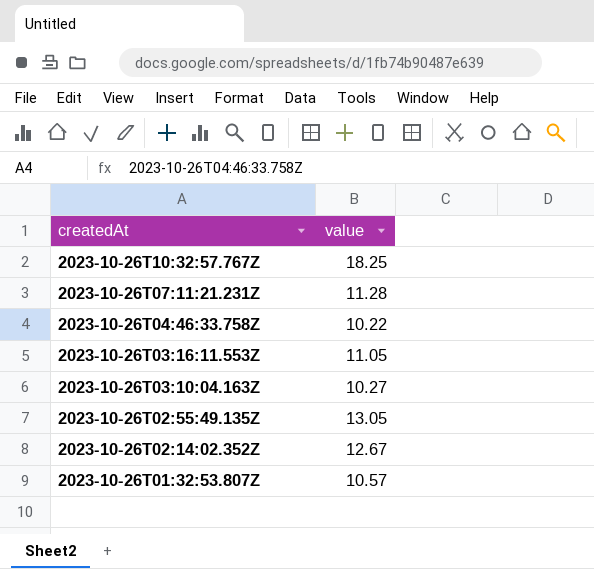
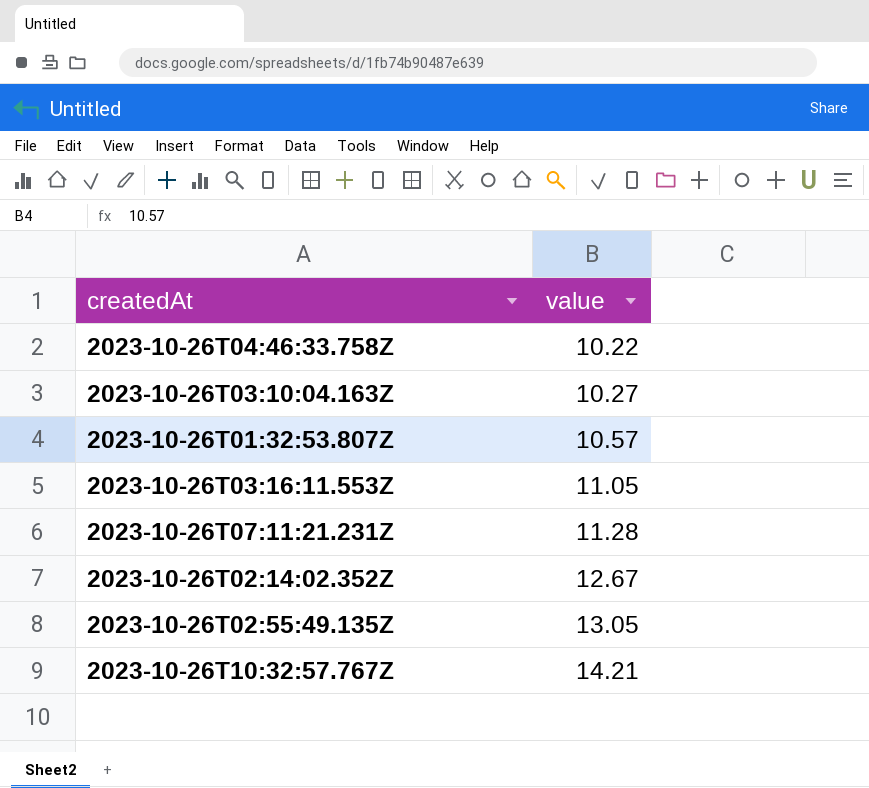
row order: createdAt descending -> value ascending
2023-10-26T10:32:57.767Z | value: 18.25 -> 14.21

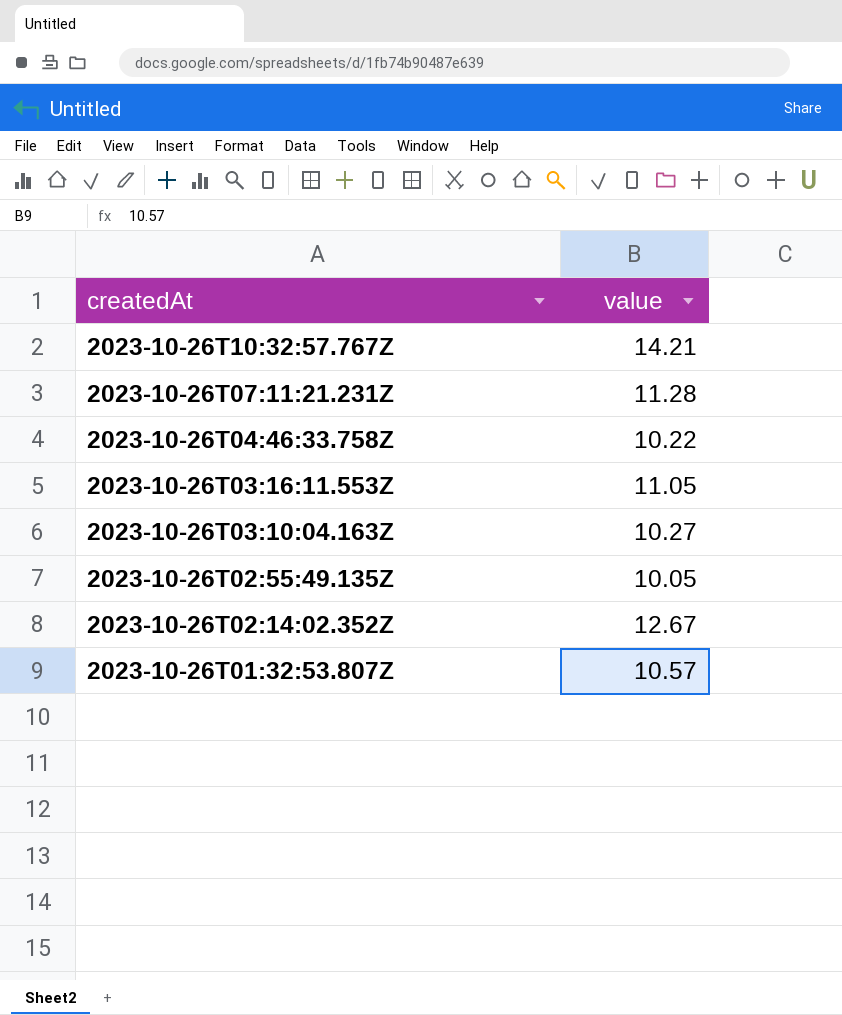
row order: value ascending -> createdAt descending
2023-10-26T02:55:49.135Z | value: 13.05 -> 10.05

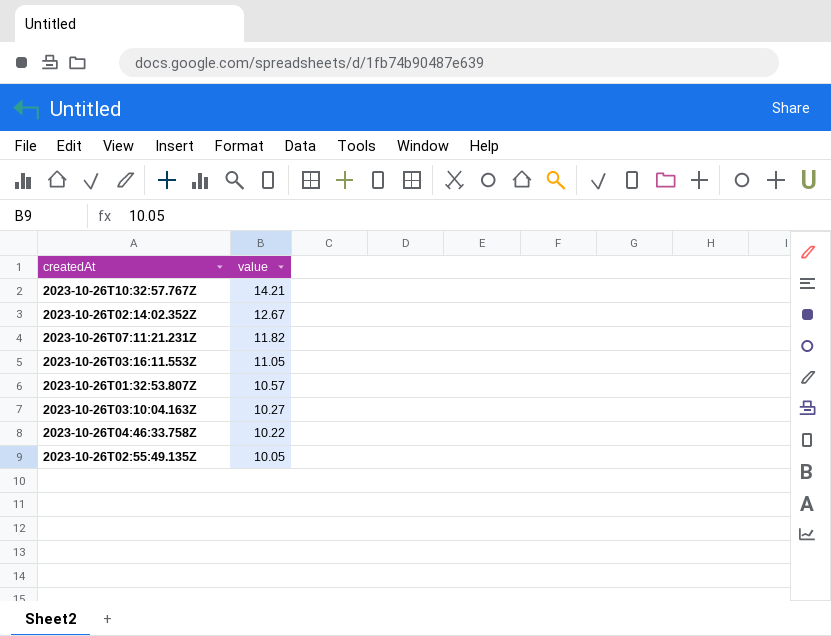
row order: createdAt descending -> value descending
2023-10-26T07:11:21.231Z | value: 11.28 -> 11.82

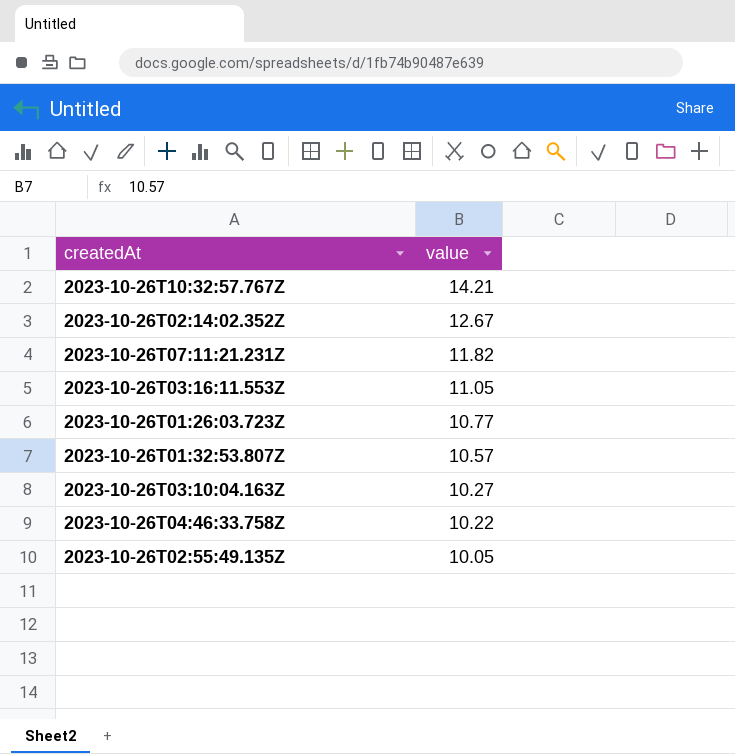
row 2023-10-26T01:26:03.723Z: none -> 10.77

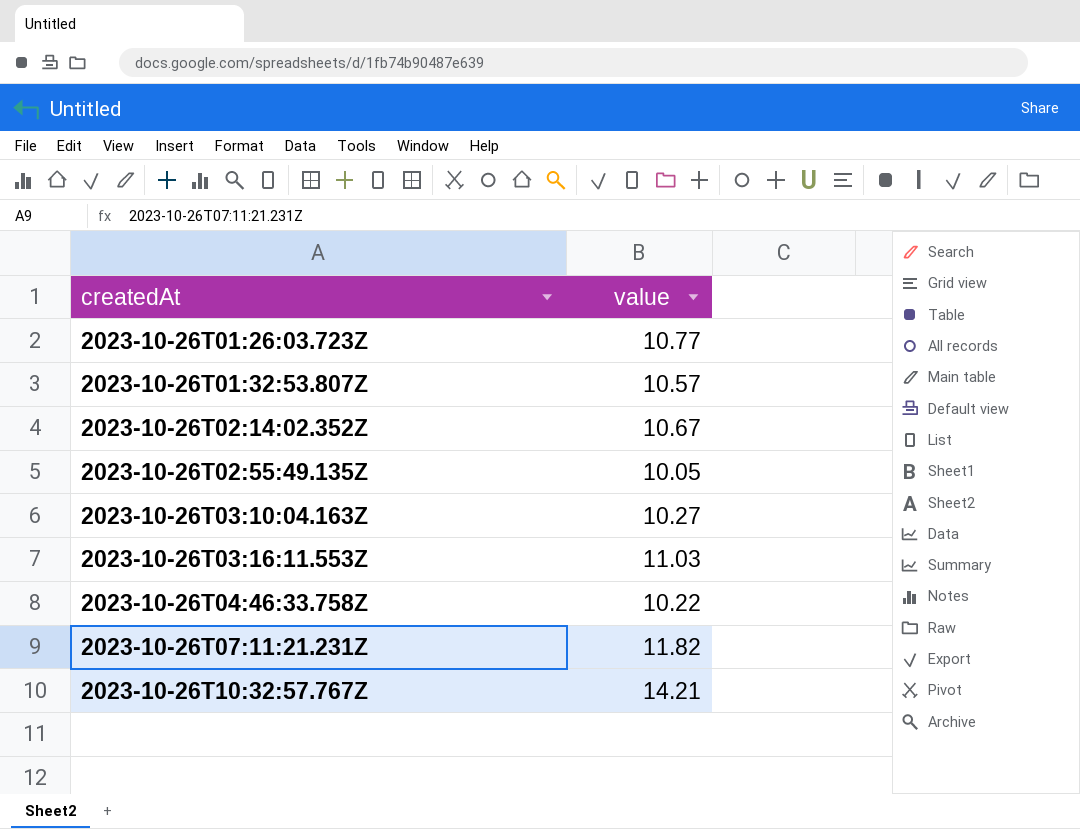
row order: value descending -> createdAt ascending
2023-10-26T02:14:02.352Z | value: 12.67 -> 10.67
2023-10-26T03:16:11.553Z | value: 11.05 -> 11.03

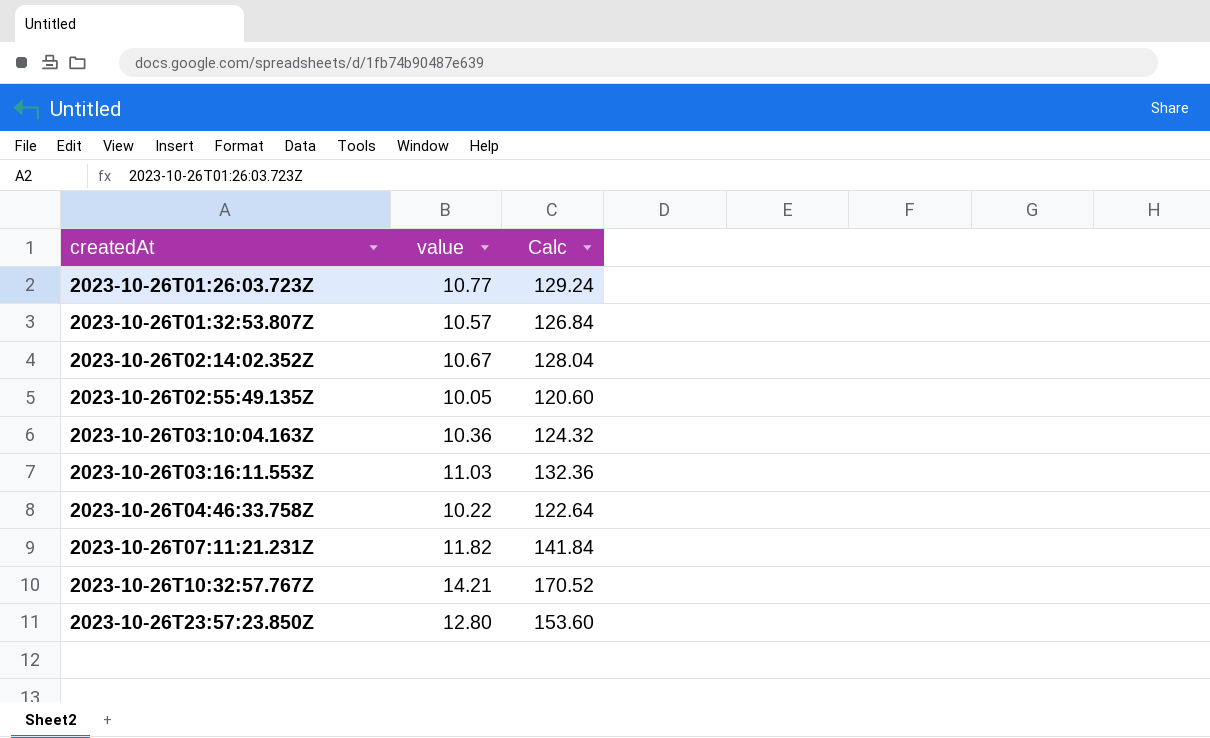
column Calc | formula: none -> [value] * 12
2023-10-26T03:10:04.163Z | value: 10.27 -> 10.36
row 2023-10-26T23:57:23.850Z: none -> 12.80 | 153.60

